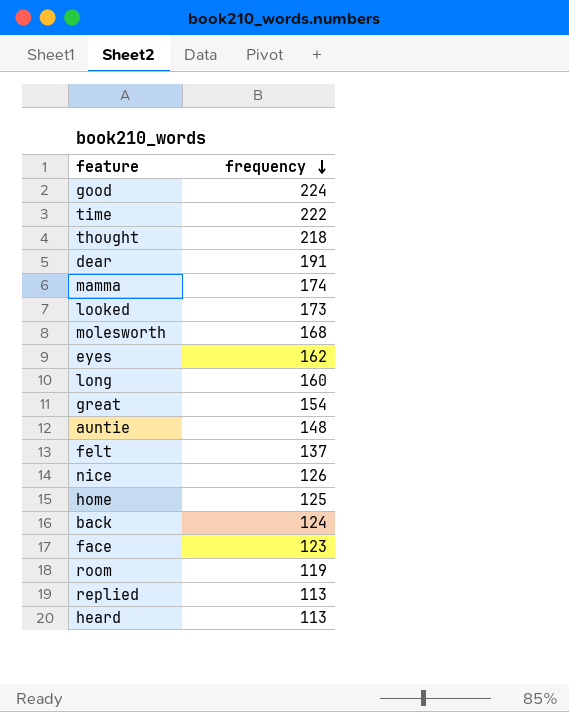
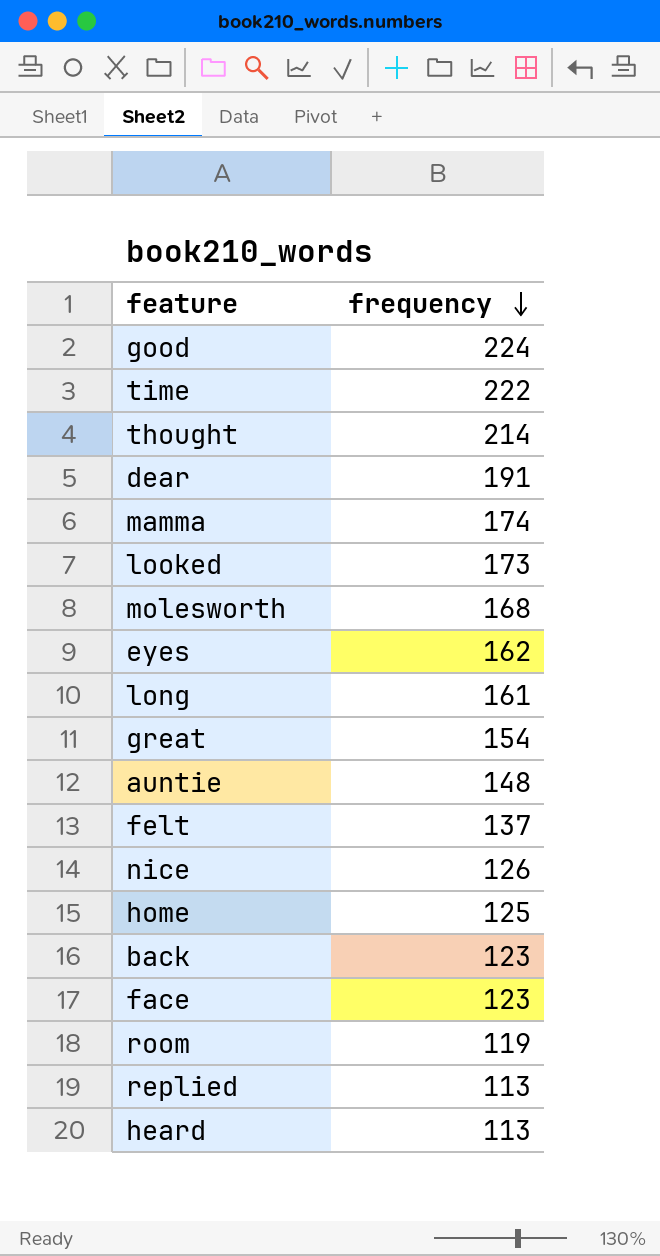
thought | frequency: 218 -> 214
long | frequency: 160 -> 161
back | frequency: 124 -> 123

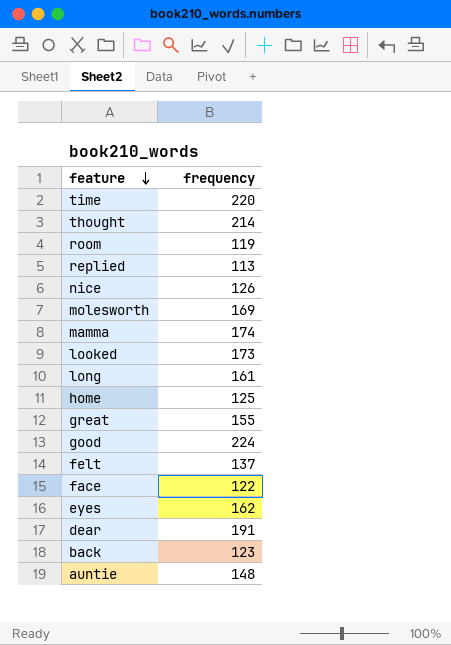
row order: frequency descending -> feature descending
row heard: 113 -> none
time | frequency: 222 -> 220
molesworth | frequency: 168 -> 169
great | frequency: 154 -> 155
face | frequency: 123 -> 122

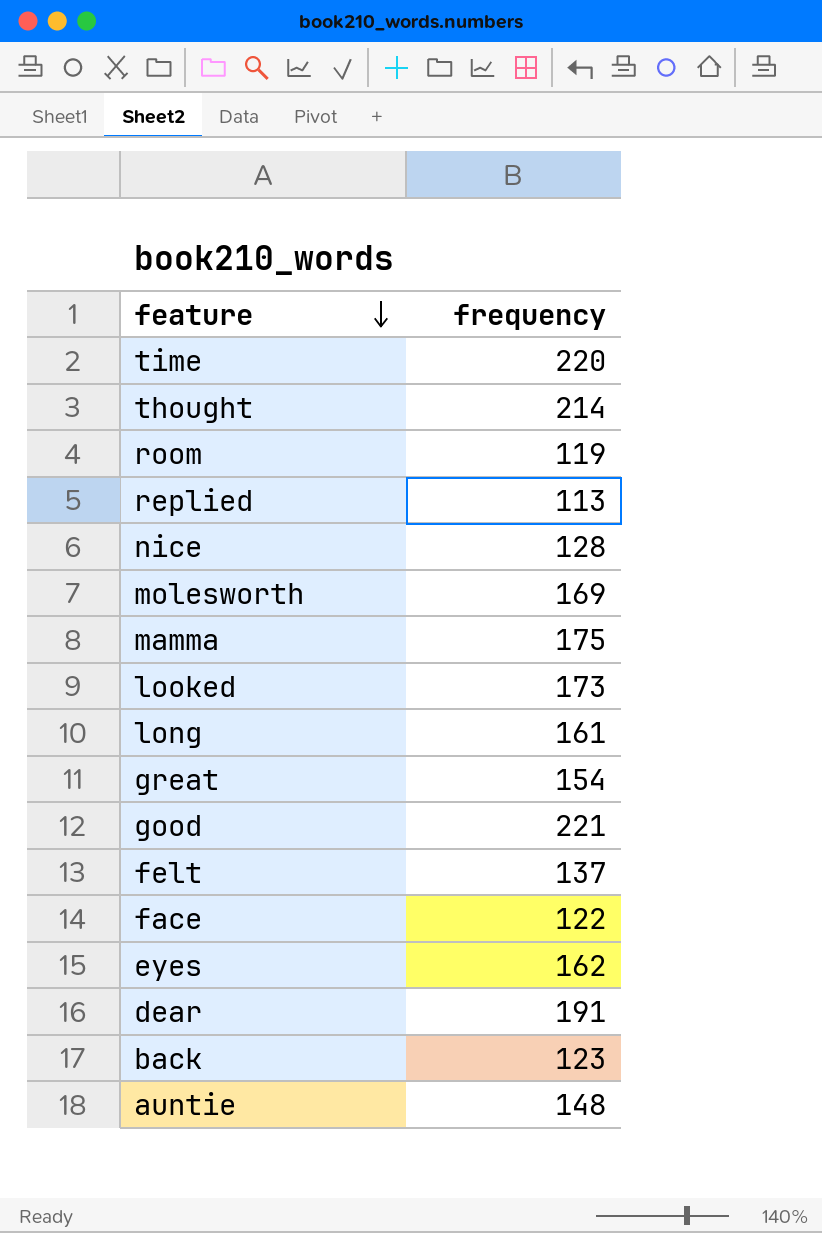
row home: 125 -> none
nice | frequency: 126 -> 128
mamma | frequency: 174 -> 175
great | frequency: 155 -> 154
good | frequency: 224 -> 221

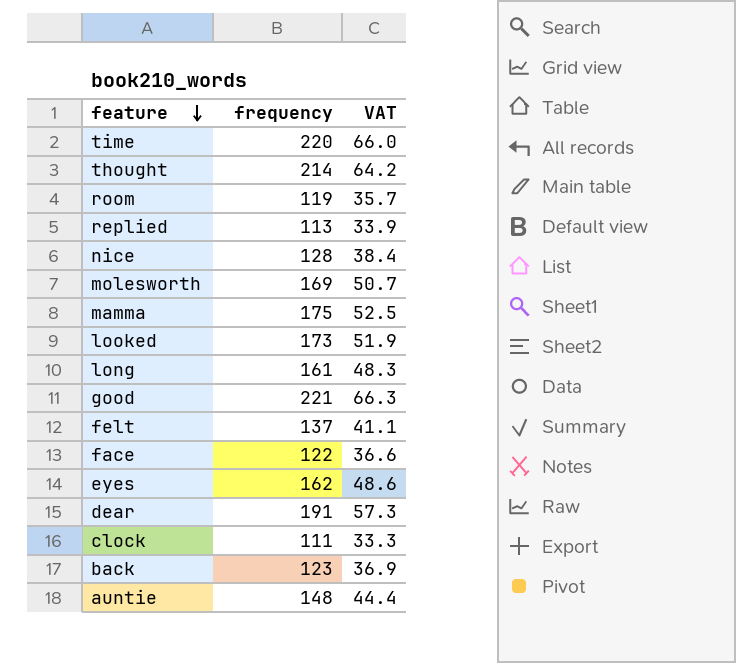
column VAT | formula: none -> [frequency] * 0.3
row great: 154 -> none
row clock: none -> 111 | 33.3

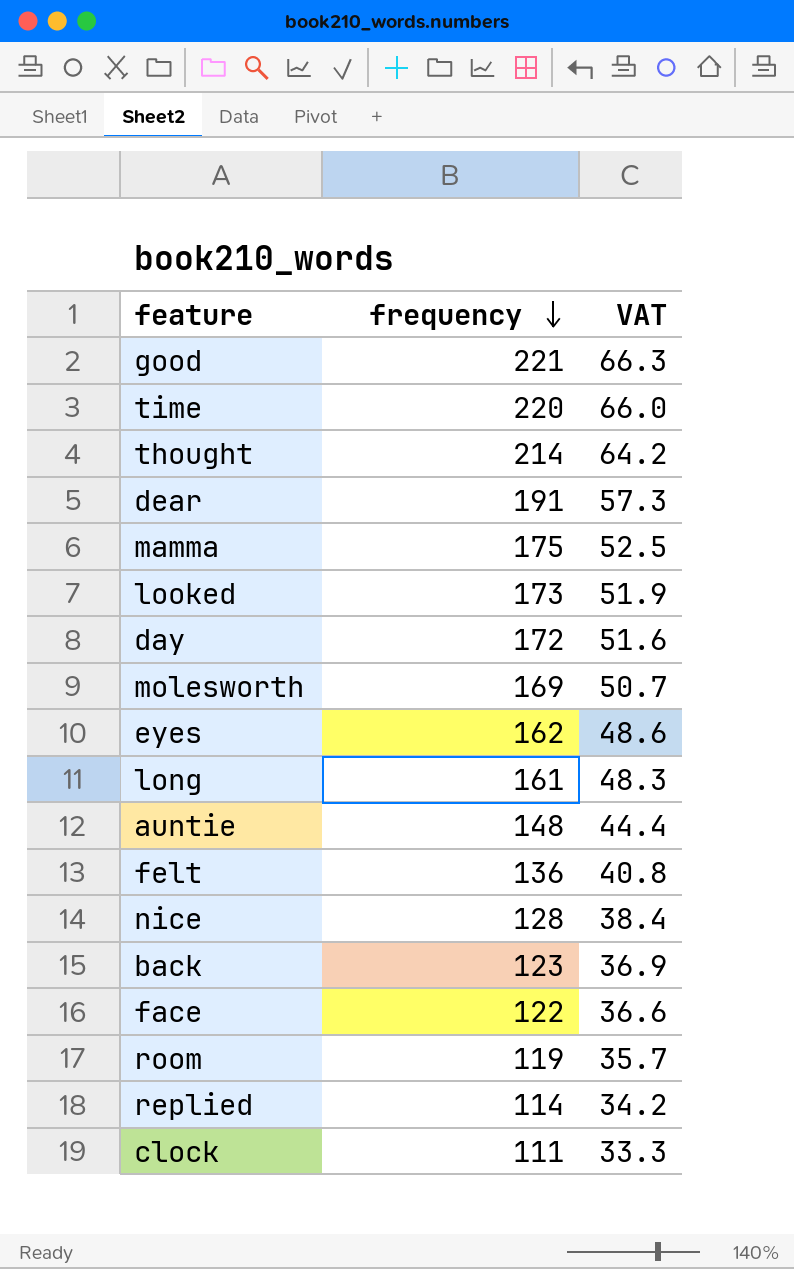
row order: feature descending -> frequency descending
row day: none -> 172 | 51.6
felt | frequency: 137 -> 136
felt | VAT: 41.1 -> 40.8
replied | frequency: 113 -> 114
replied | VAT: 33.9 -> 34.2

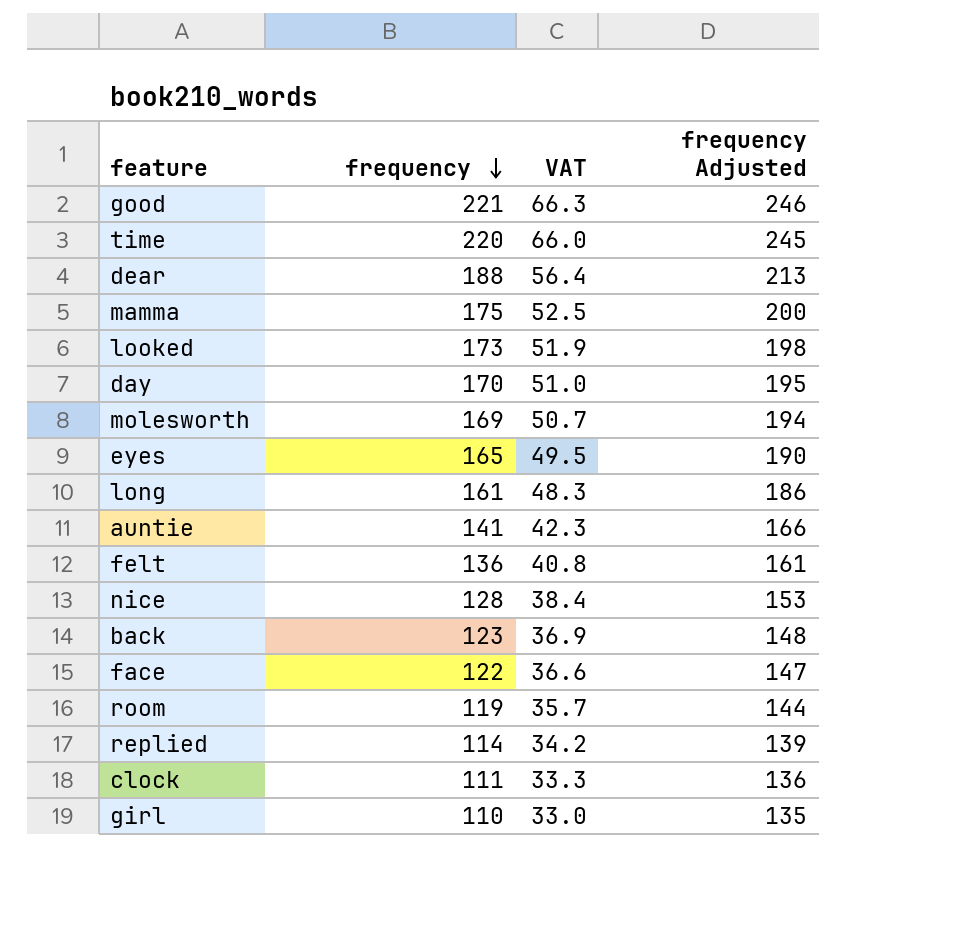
column frequency Adjusted | formula: none -> [frequency] + 25
row thought: 214 | 64.2 -> none
dear | frequency: 191 -> 188
dear | VAT: 57.3 -> 56.4
day | frequency: 172 -> 170
day | VAT: 51.6 -> 51.0
eyes | frequency: 162 -> 165
eyes | VAT: 48.6 -> 49.5
auntie | frequency: 148 -> 141
auntie | VAT: 44.4 -> 42.3
row girl: none -> 110 | 33.0 | 135

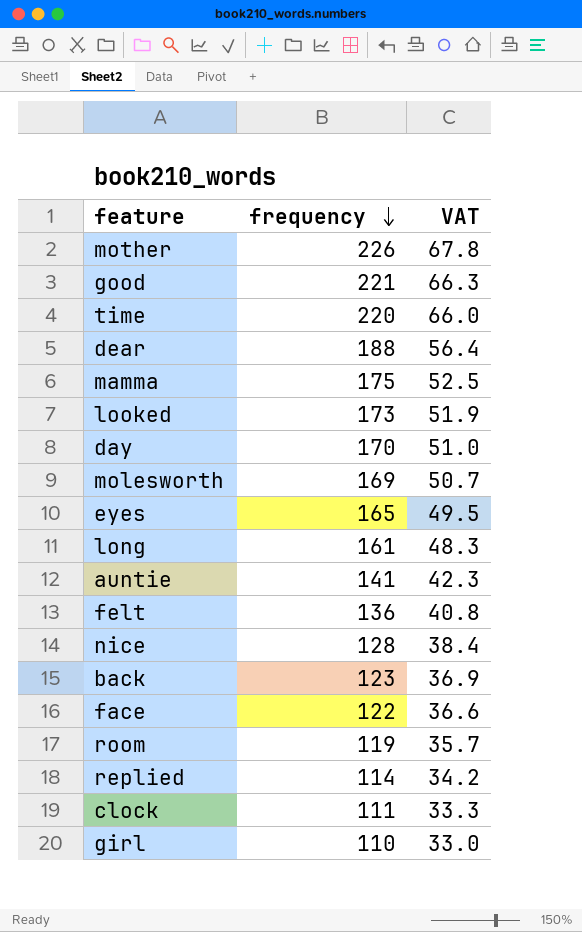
column frequency Adjusted | formula: [frequency] + 25 -> none
row mother: none -> 226 | 67.8

